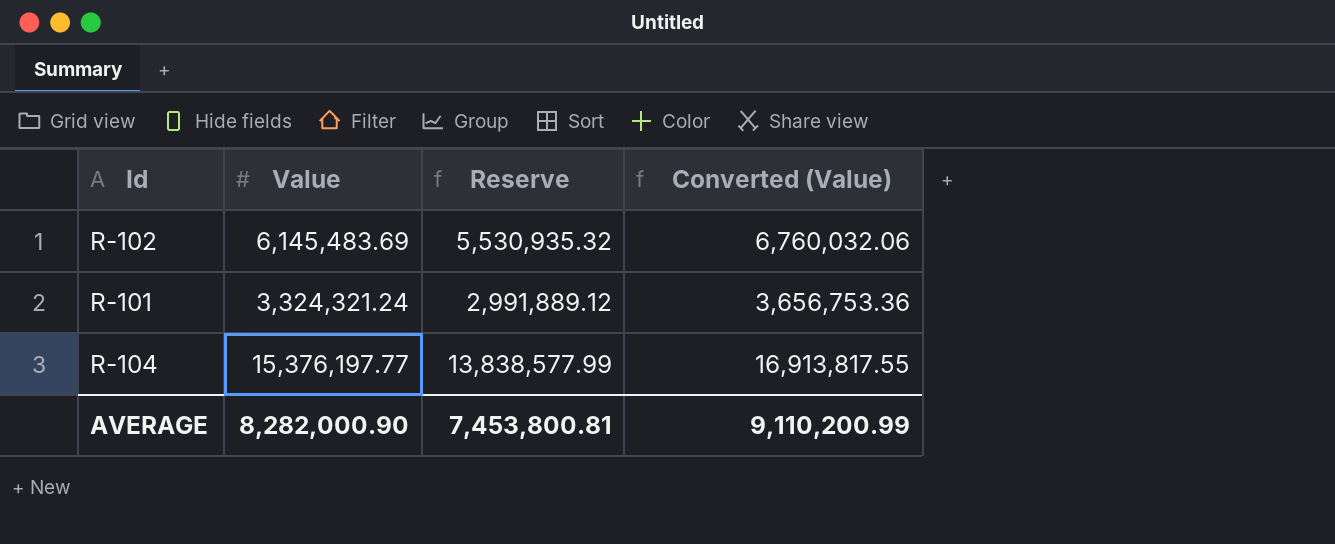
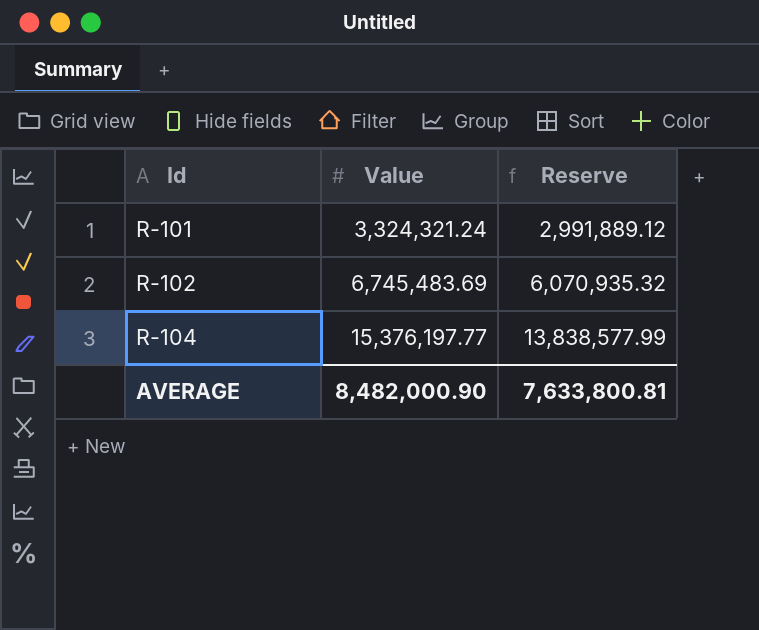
row order: none -> Id ascending
column Converted (Value) | formula: [Value] * 1.1 -> none
R-102 | Value: 6,145,483.69 -> 6,745,483.69
R-102 | Reserve: 5,530,935.32 -> 6,070,935.32
AVERAGE | Value: 8,282,000.90 -> 8,482,000.90
AVERAGE | Reserve: 7,453,800.81 -> 7,633,800.81

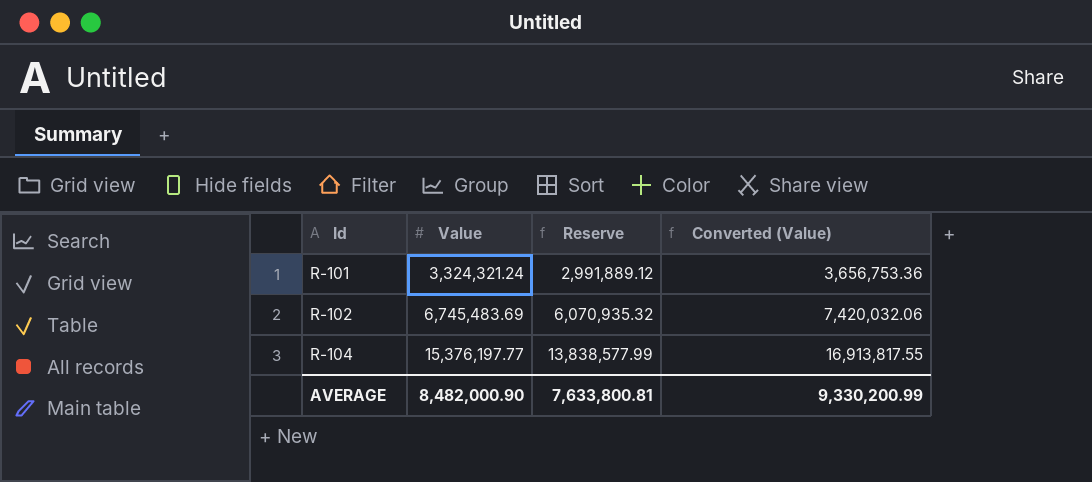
column Converted (Value) | formula: none -> [Value] * 1.1

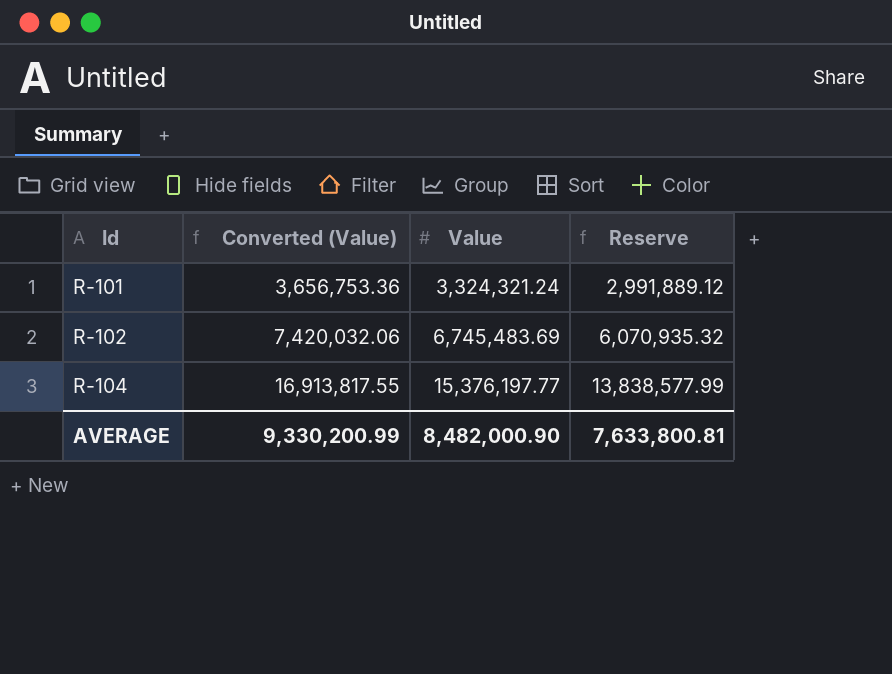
column Converted (Value) | position: 4 -> 2

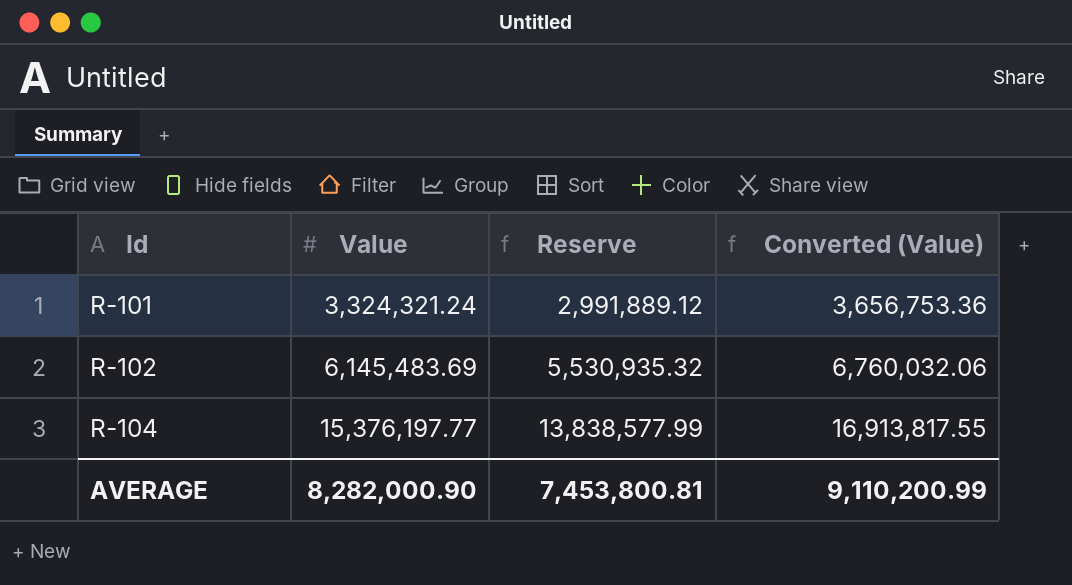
column Converted (Value) | position: 2 -> 4
R-102 | Value: 6,745,483.69 -> 6,145,483.69
R-102 | Reserve: 6,070,935.32 -> 5,530,935.32
R-102 | Converted (Value): 7,420,032.06 -> 6,760,032.06
AVERAGE | Value: 8,482,000.90 -> 8,282,000.90
AVERAGE | Reserve: 7,633,800.81 -> 7,453,800.81
AVERAGE | Converted (Value): 9,330,200.99 -> 9,110,200.99

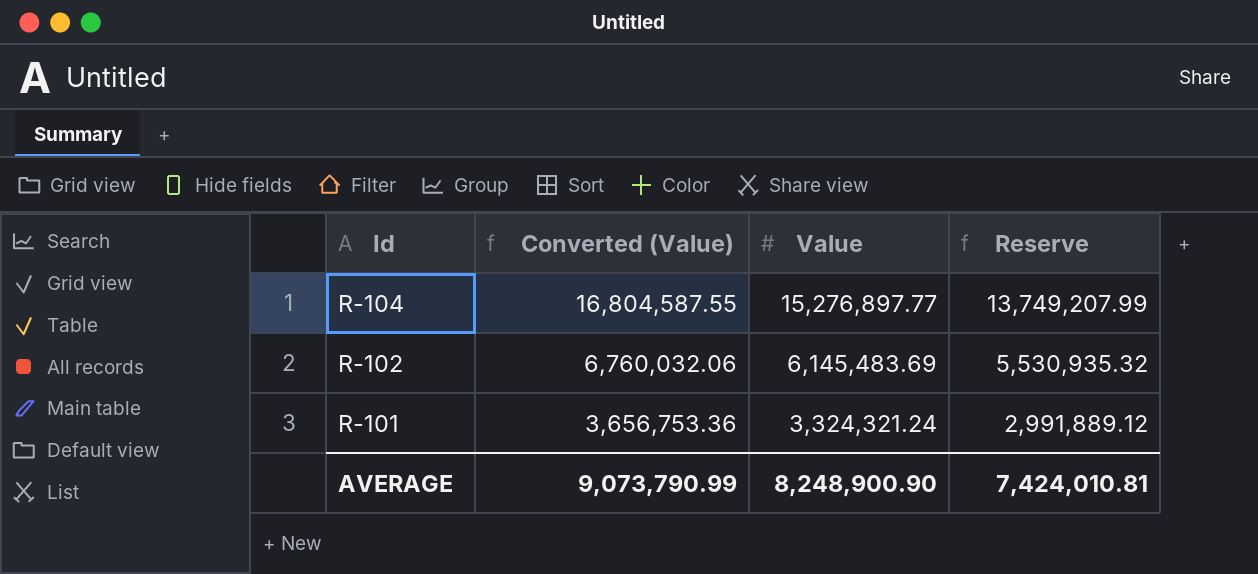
row order: Id ascending -> Id descending
column Converted (Value) | position: 4 -> 2
R-104 | Converted (Value): 16,913,817.55 -> 16,804,587.55
R-104 | Value: 15,376,197.77 -> 15,276,897.77
R-104 | Reserve: 13,838,577.99 -> 13,749,207.99
AVERAGE | Converted (Value): 9,110,200.99 -> 9,073,790.99
AVERAGE | Value: 8,282,000.90 -> 8,248,900.90
AVERAGE | Reserve: 7,453,800.81 -> 7,424,010.81

